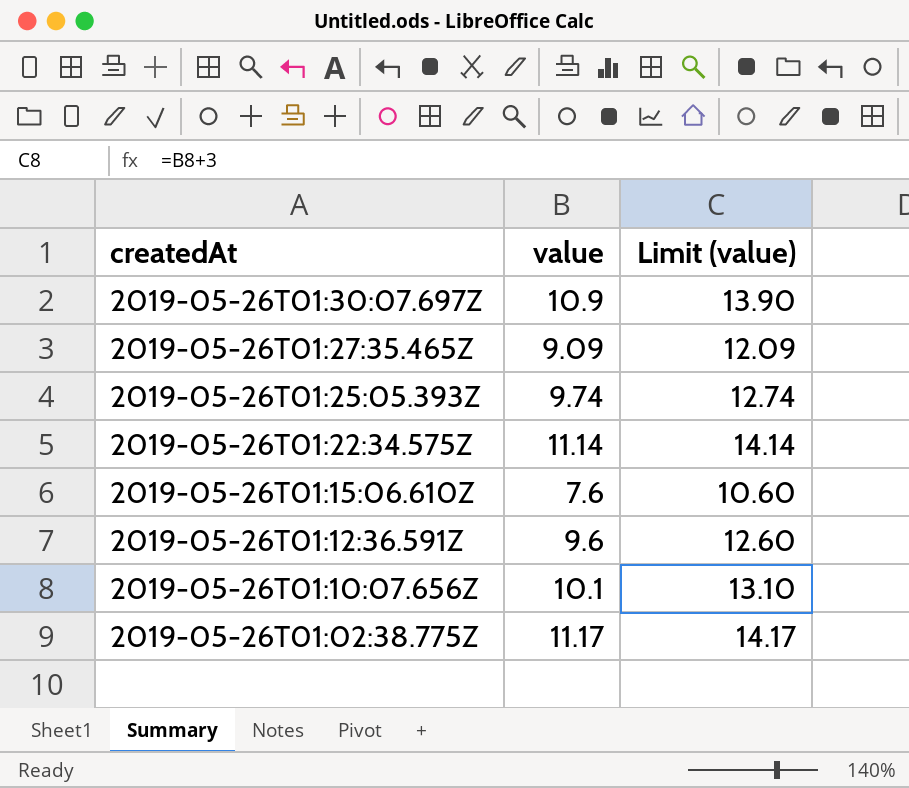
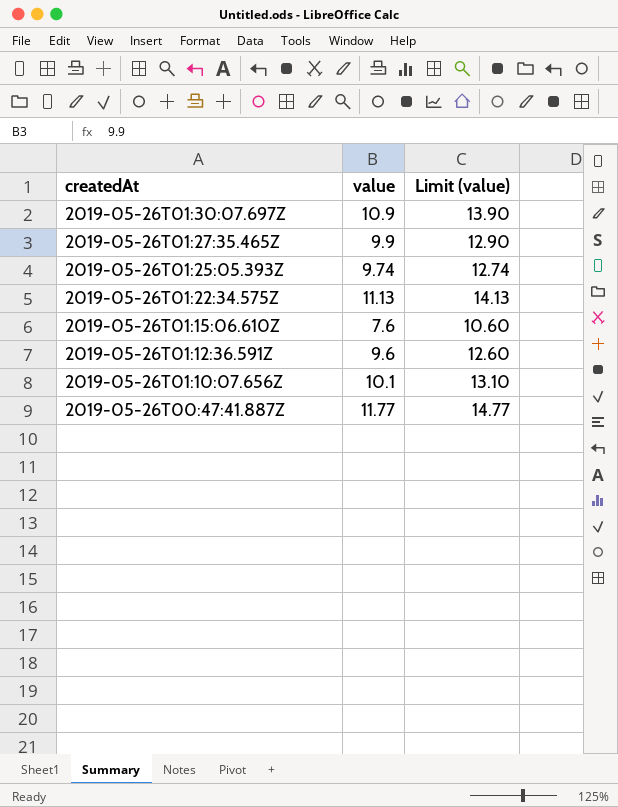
row 2019-05-26T01:02:38.775Z: 11.17 | 14.17 -> none
2019-05-26T01:27:35.465Z | value: 9.09 -> 9.9
2019-05-26T01:27:35.465Z | Limit (value): 12.09 -> 12.90
2019-05-26T01:22:34.575Z | value: 11.14 -> 11.13
2019-05-26T01:22:34.575Z | Limit (value): 14.14 -> 14.13
row 2019-05-26T00:47:41.887Z: none -> 11.77 | 14.77

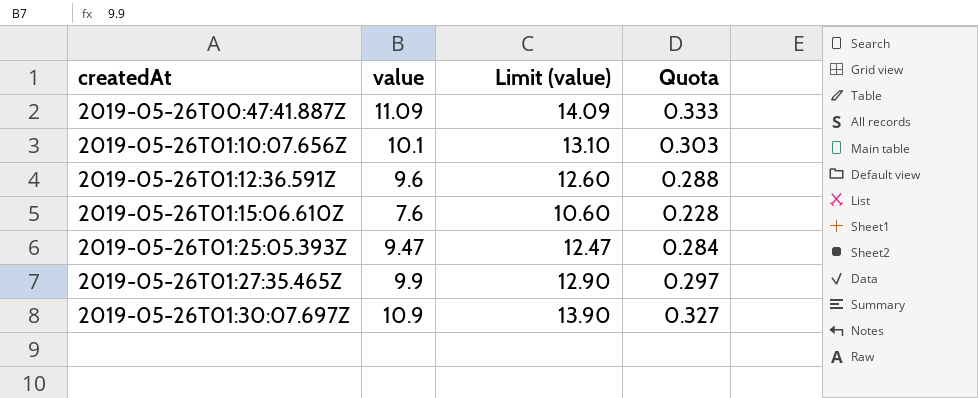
row order: createdAt descending -> createdAt ascending
column Quota | formula: none -> [value] * 0.03
row 2019-05-26T01:22:34.575Z: 11.13 | 14.13 -> none
2019-05-26T00:47:41.887Z | value: 11.77 -> 11.09
2019-05-26T00:47:41.887Z | Limit (value): 14.77 -> 14.09
2019-05-26T01:25:05.393Z | value: 9.74 -> 9.47
2019-05-26T01:25:05.393Z | Limit (value): 12.74 -> 12.47

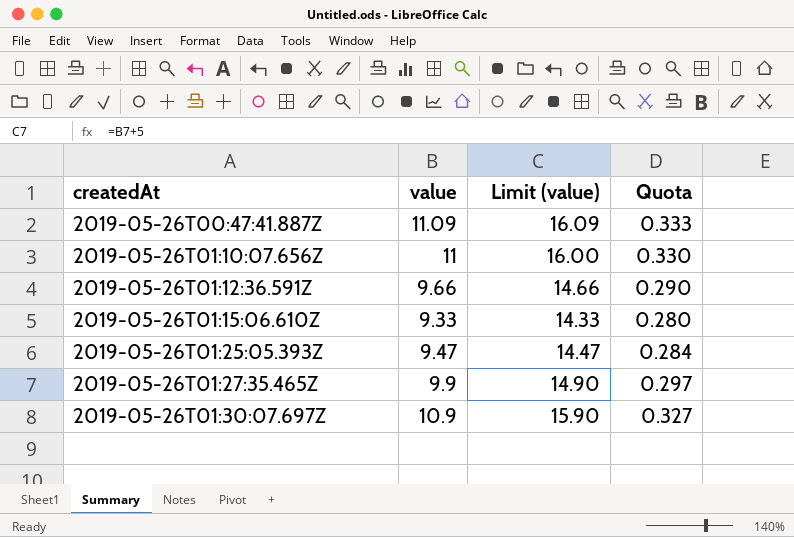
column Limit (value) | formula: [value] + 3 -> [value] + 5
2019-05-26T01:10:07.656Z | value: 10.1 -> 11
2019-05-26T01:10:07.656Z | Quota: 0.303 -> 0.330
2019-05-26T01:12:36.591Z | value: 9.6 -> 9.66
2019-05-26T01:12:36.591Z | Quota: 0.288 -> 0.290
2019-05-26T01:15:06.610Z | value: 7.6 -> 9.33
2019-05-26T01:15:06.610Z | Quota: 0.228 -> 0.280

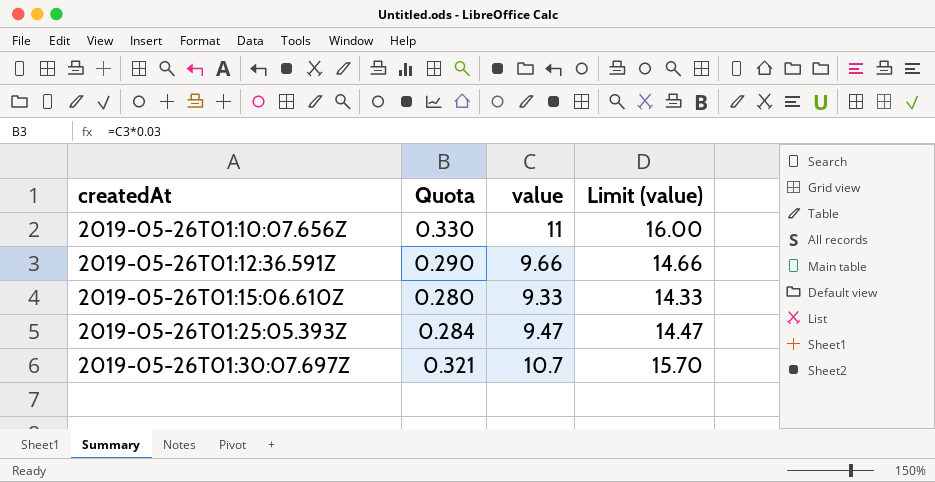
column Quota | position: 4 -> 2
row 2019-05-26T00:47:41.887Z: 11.09 | 16.09 | 0.333 -> none
row 2019-05-26T01:27:35.465Z: 9.9 | 14.90 | 0.297 -> none
2019-05-26T01:30:07.697Z | Quota: 0.327 -> 0.321
2019-05-26T01:30:07.697Z | value: 10.9 -> 10.7
2019-05-26T01:30:07.697Z | Limit (value): 15.90 -> 15.70

